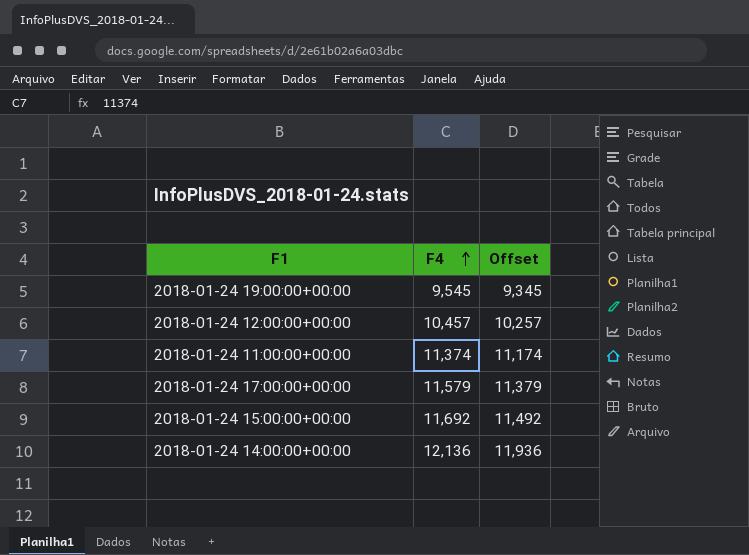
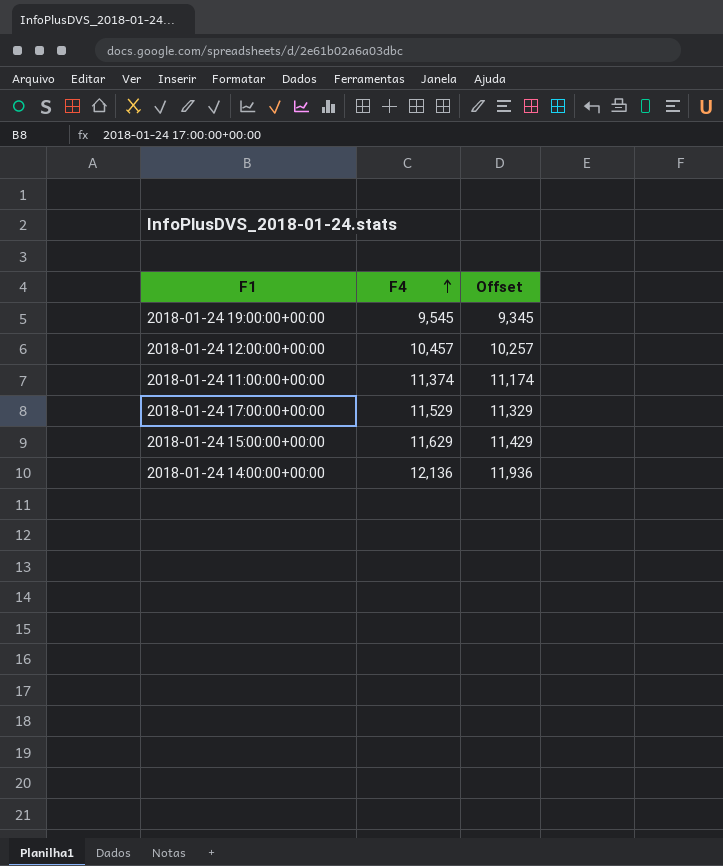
2018-01-24 17:00:00+00:00 | F4: 11,579 -> 11,529
2018-01-24 17:00:00+00:00 | Offset: 11,379 -> 11,329
2018-01-24 15:00:00+00:00 | F4: 11,692 -> 11,629
2018-01-24 15:00:00+00:00 | Offset: 11,492 -> 11,429

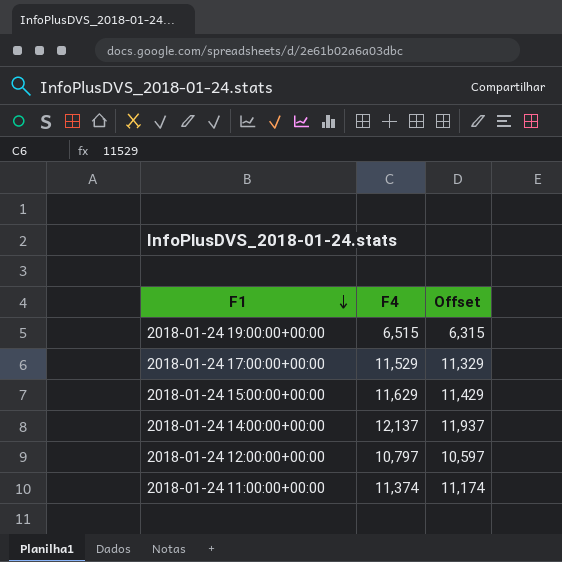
row order: F4 ascending -> F1 descending
2018-01-24 19:00:00+00:00 | F4: 9,545 -> 6,515
2018-01-24 19:00:00+00:00 | Offset: 9,345 -> 6,315
2018-01-24 14:00:00+00:00 | F4: 12,136 -> 12,137
2018-01-24 14:00:00+00:00 | Offset: 11,936 -> 11,937
2018-01-24 12:00:00+00:00 | F4: 10,457 -> 10,797
2018-01-24 12:00:00+00:00 | Offset: 10,257 -> 10,597

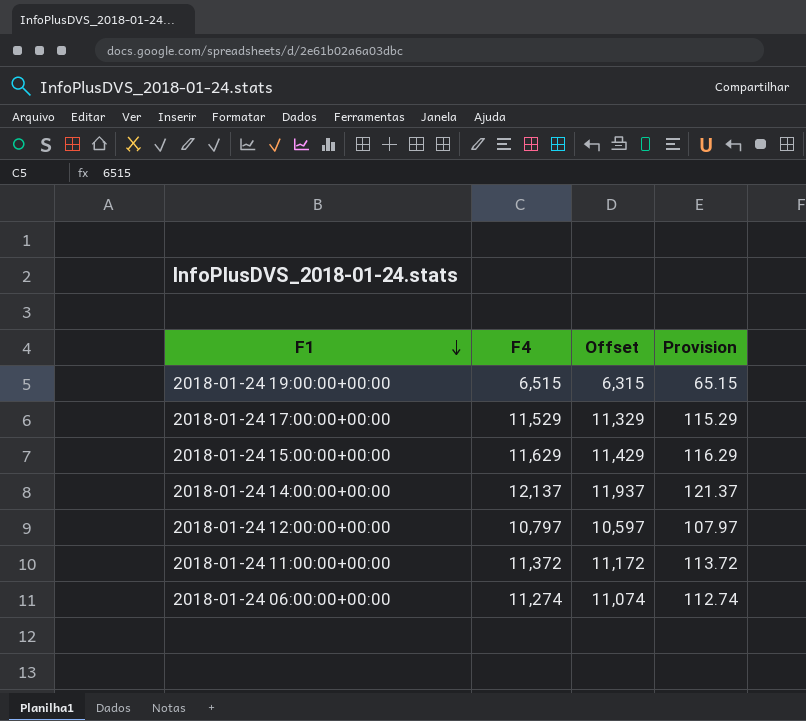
column Provision | formula: none -> [F4] * 0.01
2018-01-24 11:00:00+00:00 | F4: 11,374 -> 11,372
2018-01-24 11:00:00+00:00 | Offset: 11,174 -> 11,172
row 2018-01-24 06:00:00+00:00: none -> 11,274 | 11,074 | 112.74

